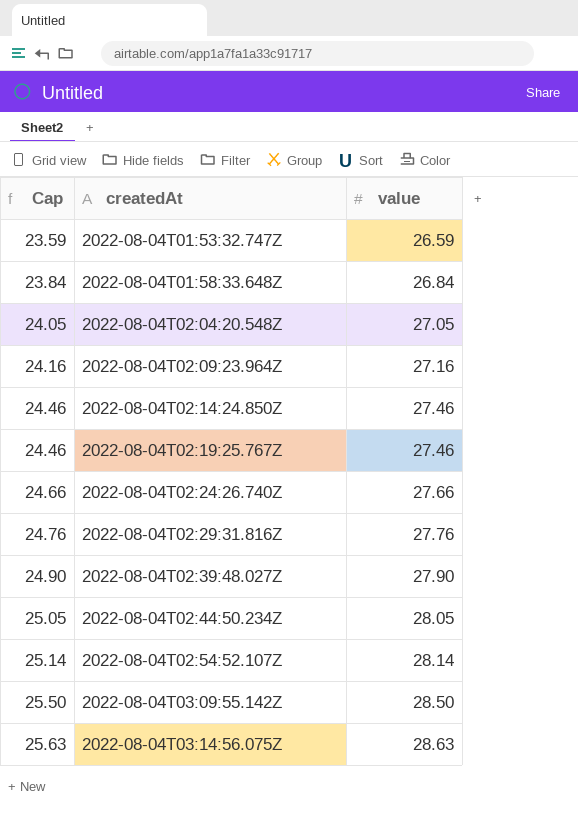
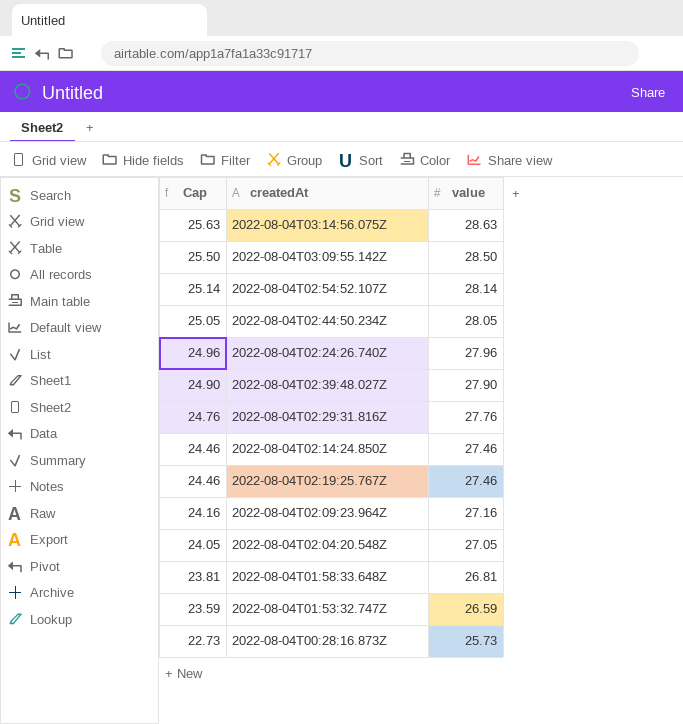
row order: Cap ascending -> Cap descending
2022-08-04T02:24:26.740Z | Cap: 24.66 -> 24.96
2022-08-04T02:24:26.740Z | value: 27.66 -> 27.96
2022-08-04T01:58:33.648Z | Cap: 23.84 -> 23.81
2022-08-04T01:58:33.648Z | value: 26.84 -> 26.81
row 2022-08-04T00:28:16.873Z: none -> 22.73 | 25.73

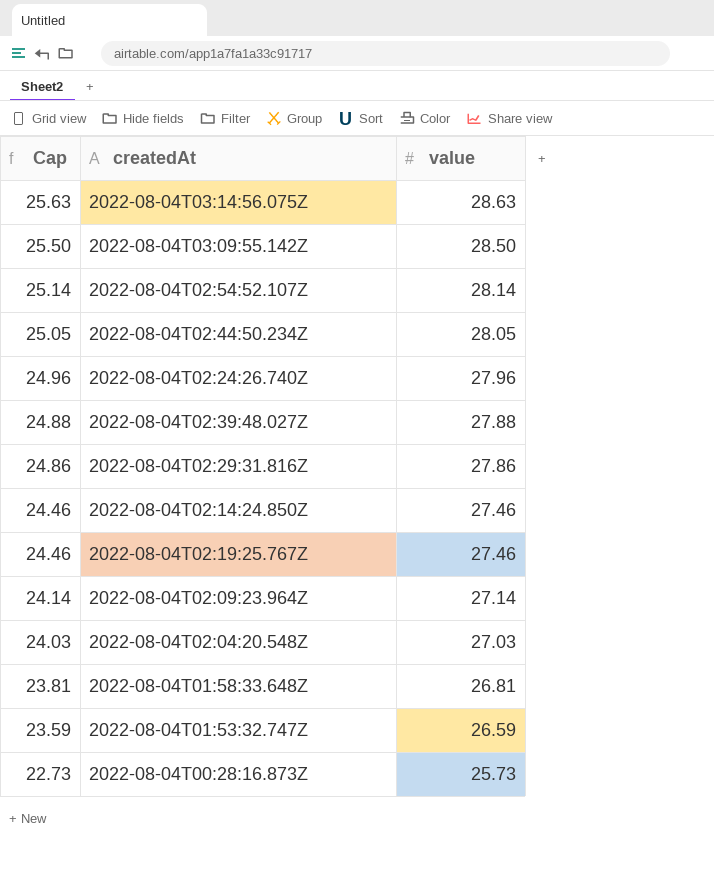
2022-08-04T02:39:48.027Z | Cap: 24.90 -> 24.88
2022-08-04T02:39:48.027Z | value: 27.90 -> 27.88
2022-08-04T02:29:31.816Z | Cap: 24.76 -> 24.86
2022-08-04T02:29:31.816Z | value: 27.76 -> 27.86
2022-08-04T02:09:23.964Z | Cap: 24.16 -> 24.14
2022-08-04T02:09:23.964Z | value: 27.16 -> 27.14
2022-08-04T02:04:20.548Z | Cap: 24.05 -> 24.03
2022-08-04T02:04:20.548Z | value: 27.05 -> 27.03

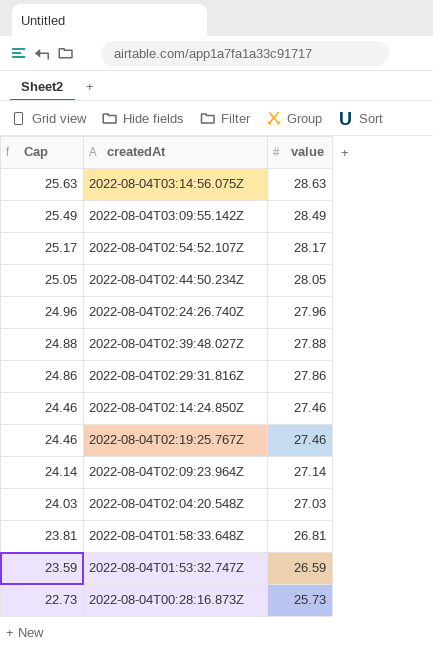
2022-08-04T03:09:55.142Z | Cap: 25.50 -> 25.49
2022-08-04T03:09:55.142Z | value: 28.50 -> 28.49
2022-08-04T02:54:52.107Z | Cap: 25.14 -> 25.17
2022-08-04T02:54:52.107Z | value: 28.14 -> 28.17

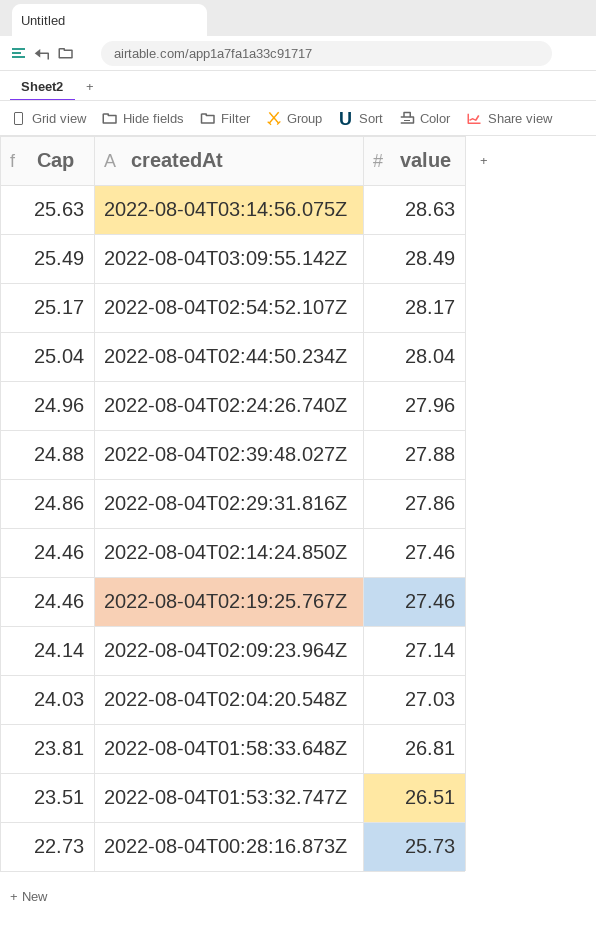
2022-08-04T02:44:50.234Z | Cap: 25.05 -> 25.04
2022-08-04T02:44:50.234Z | value: 28.05 -> 28.04
2022-08-04T01:53:32.747Z | Cap: 23.59 -> 23.51
2022-08-04T01:53:32.747Z | value: 26.59 -> 26.51

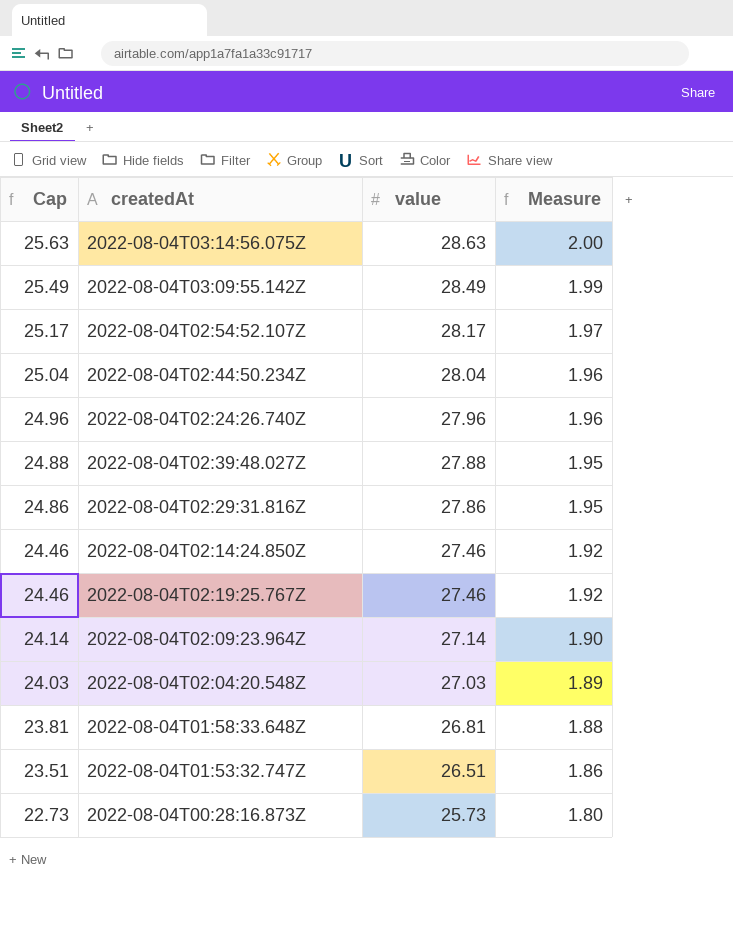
column Measure | formula: none -> [value] * 0.07

